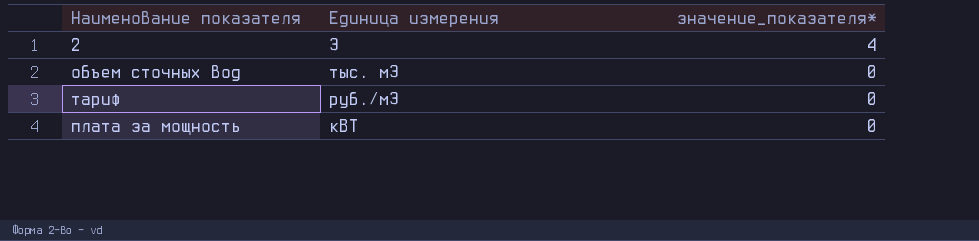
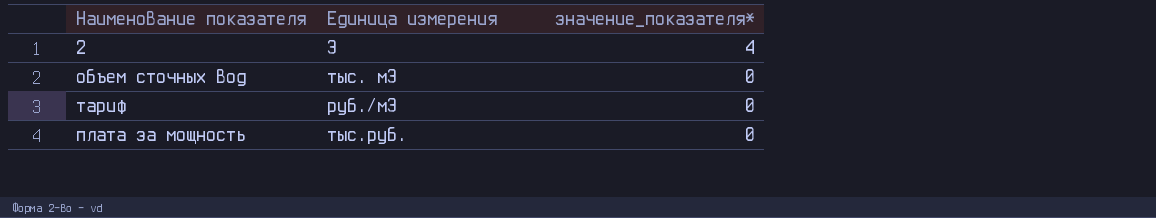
плата за мощность | Единица измерения: кВТ -> тыс.руб.

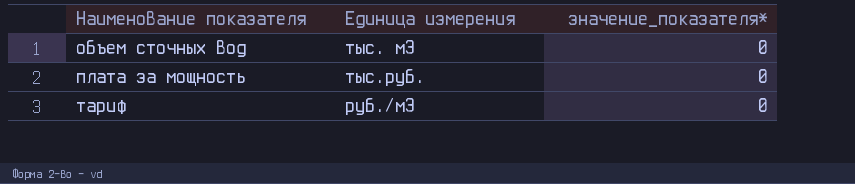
row order: значение_показателя* descending -> Наименование показателя ascending
row 2: 3 | 4 -> none

